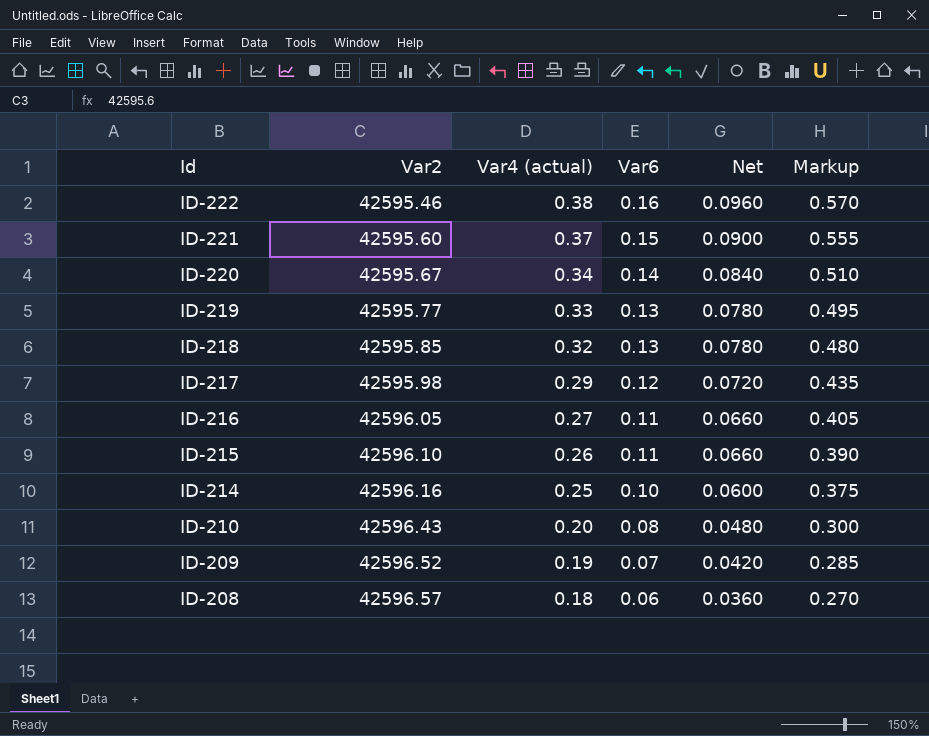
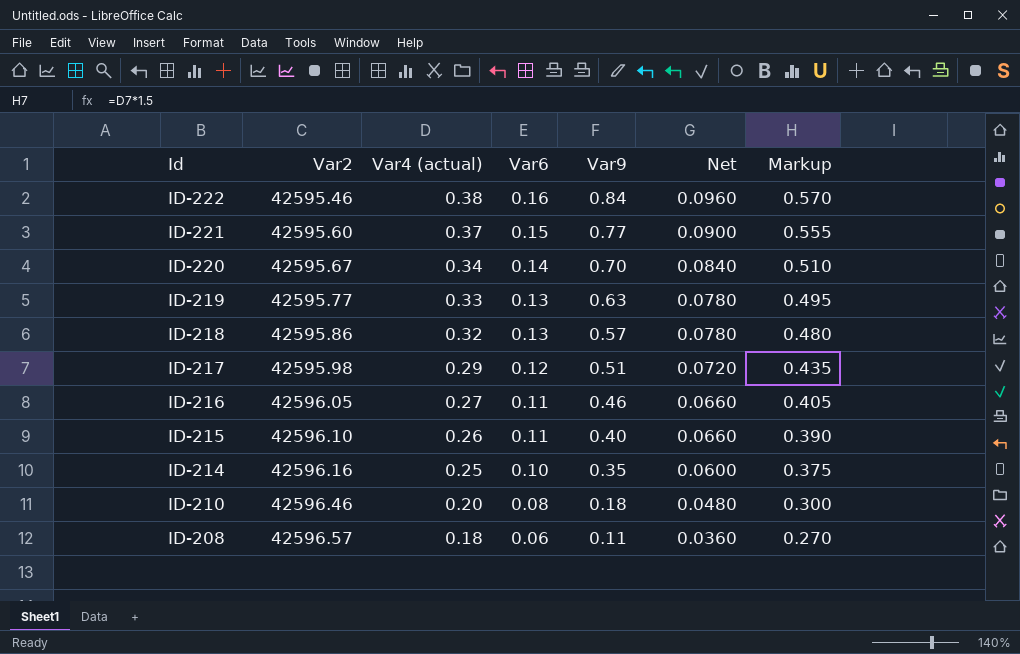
column Var9 | position: none -> 5
row ID-209: 42596.52 | 0.19 | 0.07 | 0.0420 | 0.285 -> none
ID-218 | Var2: 42595.85 -> 42595.86
ID-210 | Var2: 42596.43 -> 42596.46

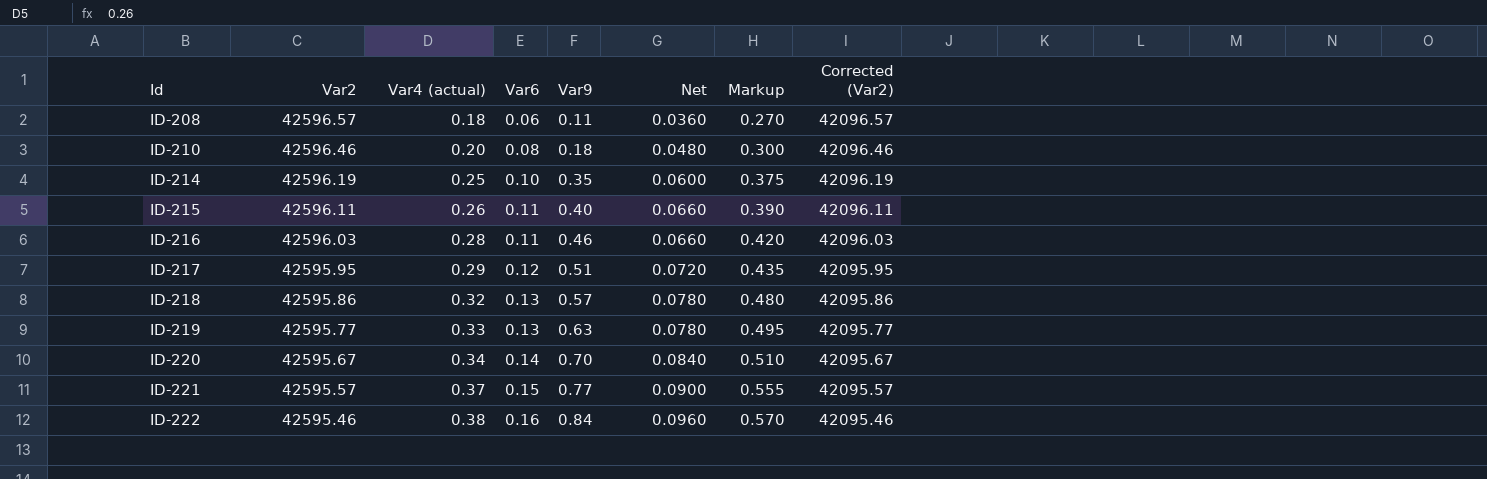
row order: Id descending -> Id ascending
column Corrected (Var2) | formula: none -> [Var2] - 500
ID-214 | Var2: 42596.16 -> 42596.19
ID-215 | Var2: 42596.10 -> 42596.11
ID-216 | Var2: 42596.05 -> 42596.03
ID-216 | Var4 (actual): 0.27 -> 0.28
ID-216 | Markup: 0.405 -> 0.420
ID-217 | Var2: 42595.98 -> 42595.95
ID-221 | Var2: 42595.60 -> 42595.57

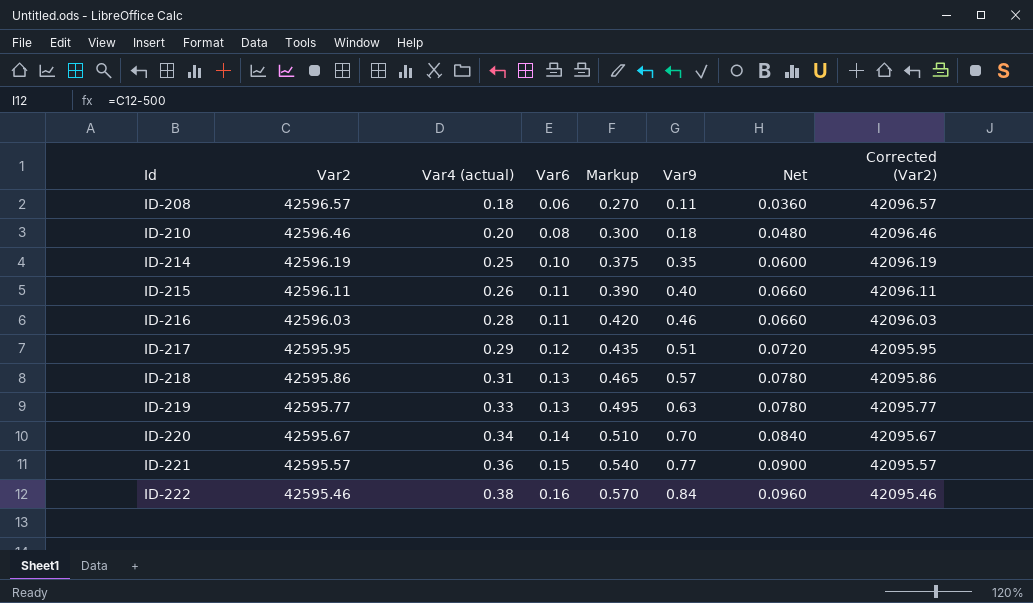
column Markup | position: 7 -> 5
ID-218 | Var4 (actual): 0.32 -> 0.31
ID-218 | Markup: 0.480 -> 0.465
ID-221 | Var4 (actual): 0.37 -> 0.36
ID-221 | Markup: 0.555 -> 0.540

